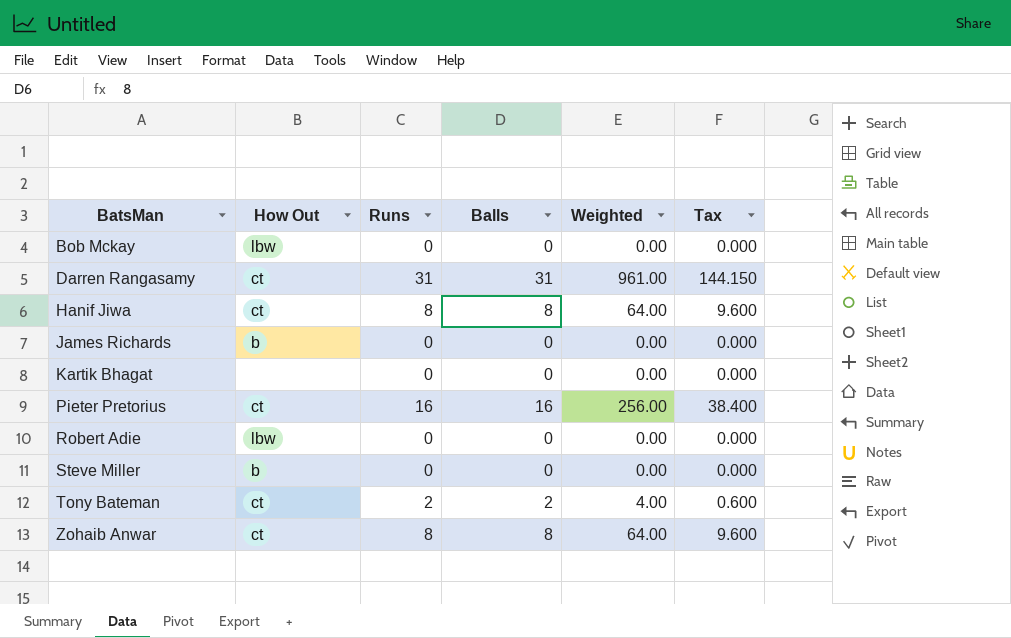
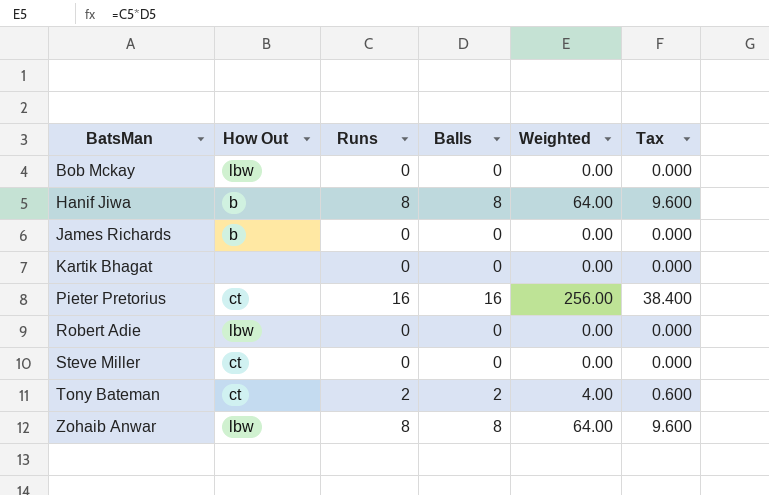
row Darren Rangasamy: ct | 31 | 31 | 961.00 | 144.150 -> none
Hanif Jiwa | How Out: ct -> b
Steve Miller | How Out: b -> ct
Zohaib Anwar | How Out: ct -> lbw

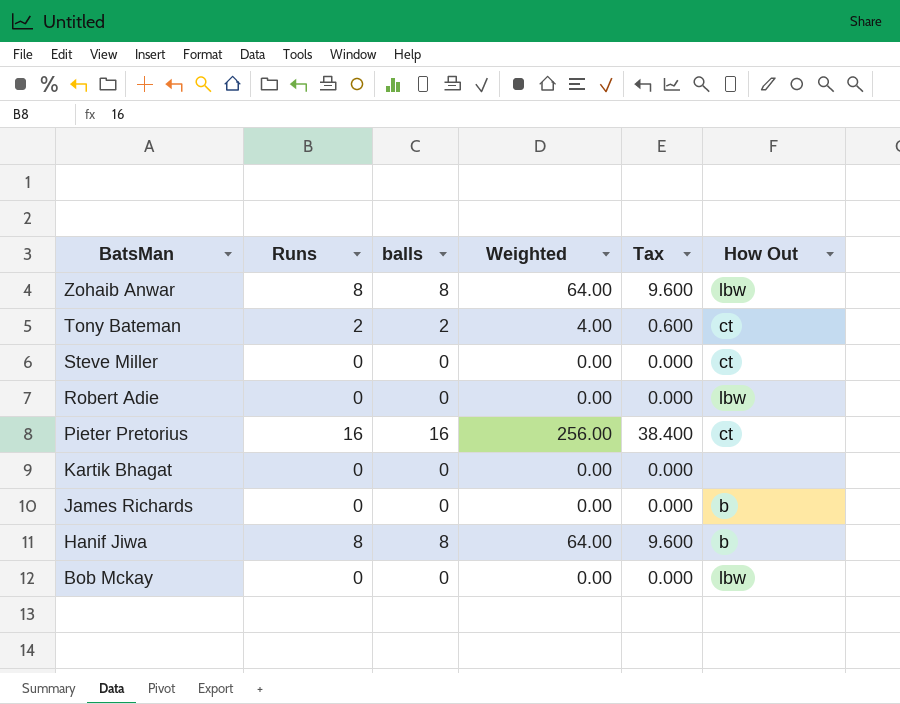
row order: BatsMan ascending -> BatsMan descending
column name: Balls -> balls
column How Out | position: 2 -> 6

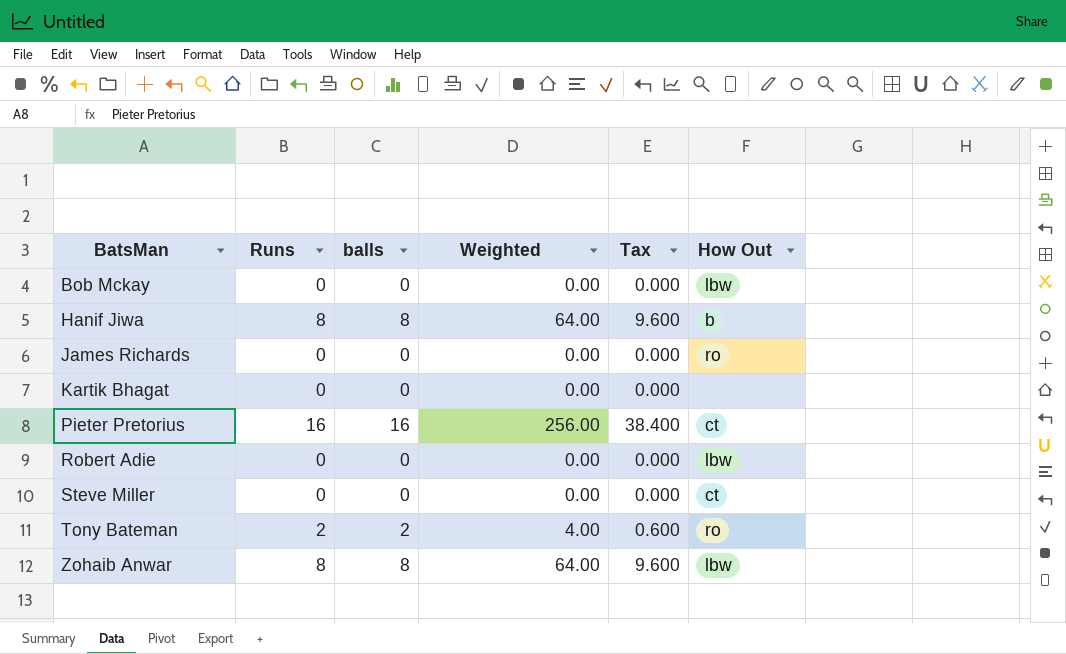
row order: BatsMan descending -> BatsMan ascending
James Richards | How Out: b -> ro
Tony Bateman | How Out: ct -> ro

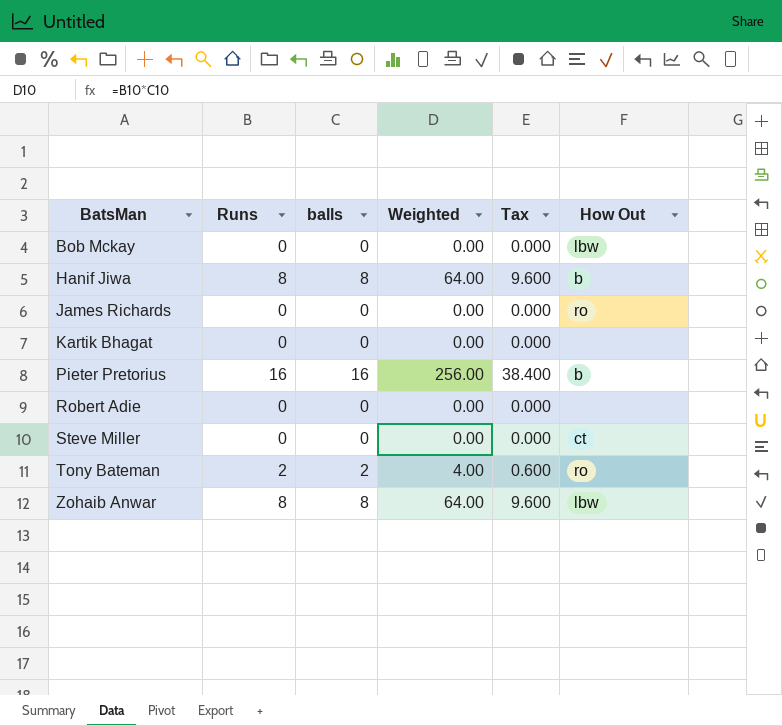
Pieter Pretorius | How Out: ct -> b
Robert Adie | How Out: lbw -> none

